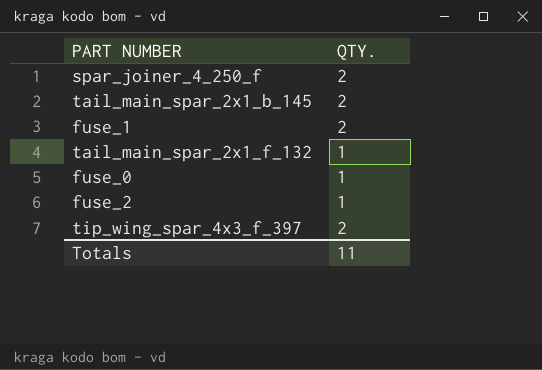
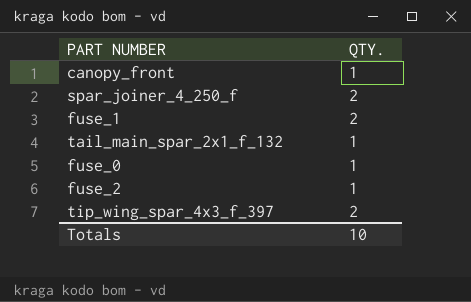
row tail_main_spar_2x1_b_145: 2 -> none
row canopy_front: none -> 1
Totals | QTY.: 11 -> 10

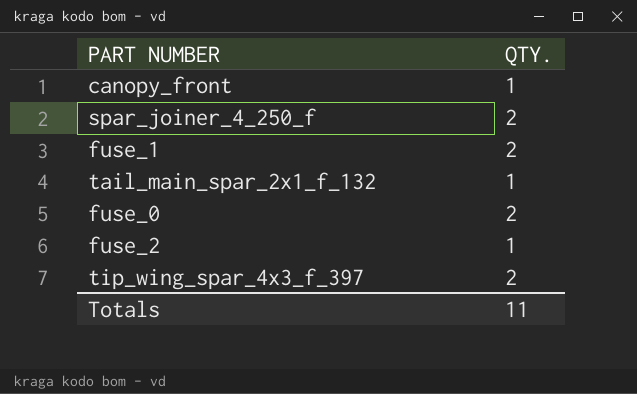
fuse_0 | QTY.: 1 -> 2
Totals | QTY.: 10 -> 11

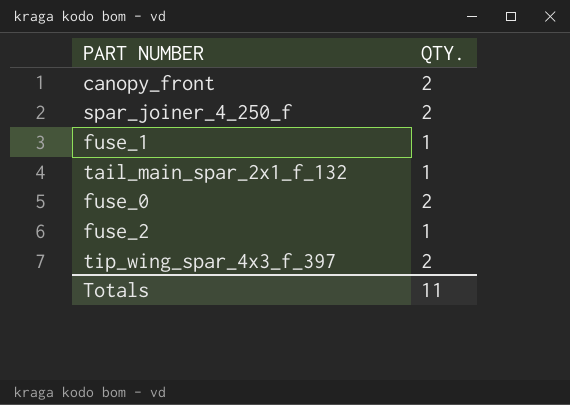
canopy_front | QTY.: 1 -> 2
fuse_1 | QTY.: 2 -> 1

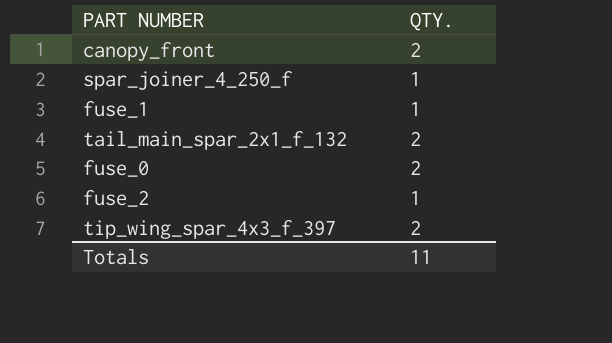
spar_joiner_4_250_f | QTY.: 2 -> 1
tail_main_spar_2x1_f_132 | QTY.: 1 -> 2

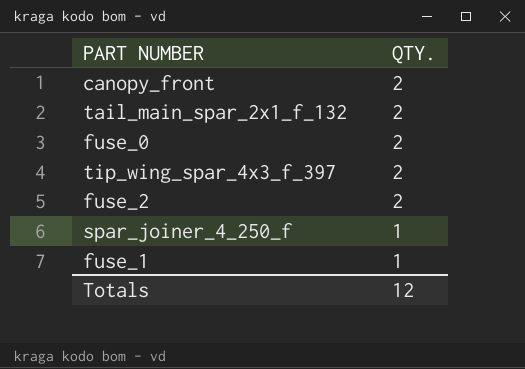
row order: none -> QTY. descending
fuse_2 | QTY.: 1 -> 2
Totals | QTY.: 11 -> 12

